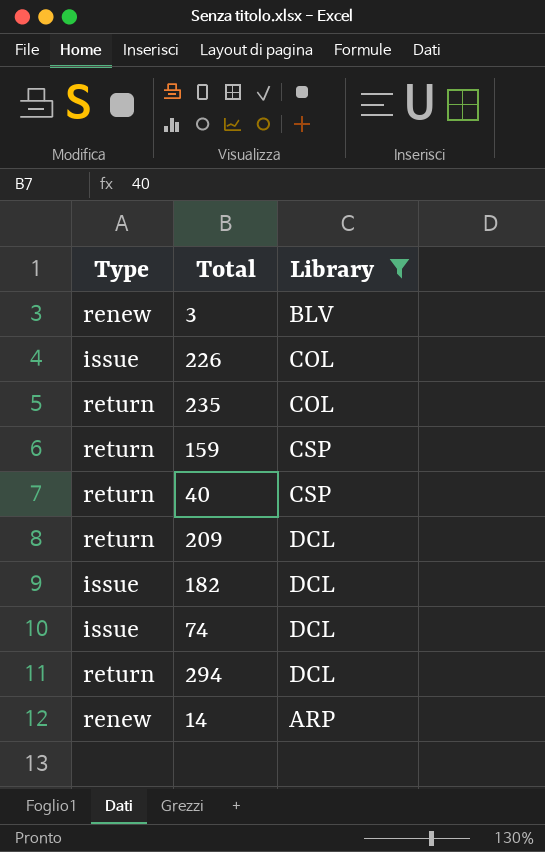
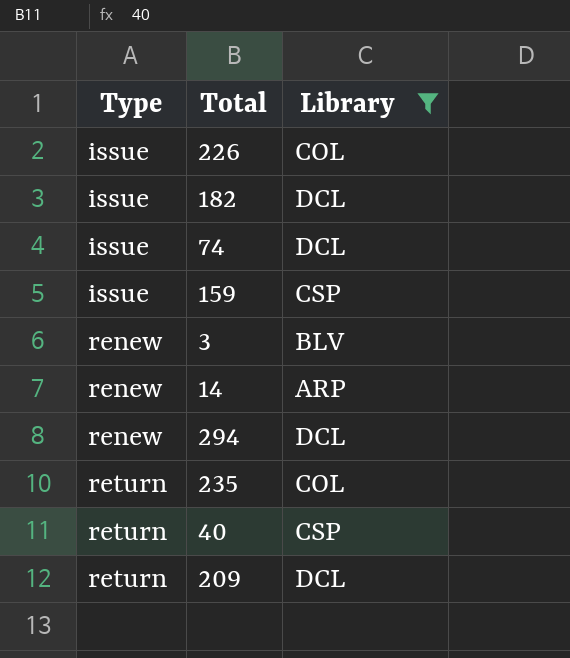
row order: none -> Type ascending
159 | Type: return -> issue
294 | Type: return -> renew

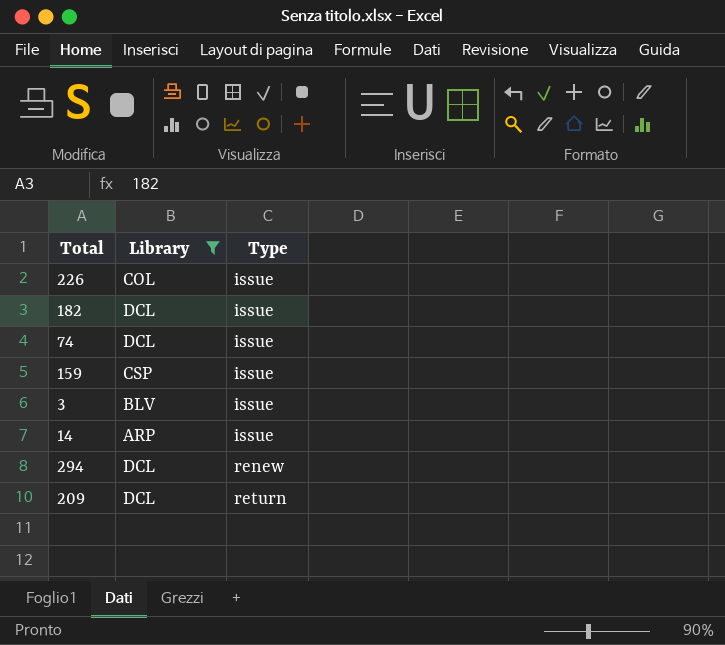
column Type | position: 1 -> 3
row 235: return | COL -> none
row 40: return | CSP -> none
3 | Type: renew -> issue
14 | Type: renew -> issue

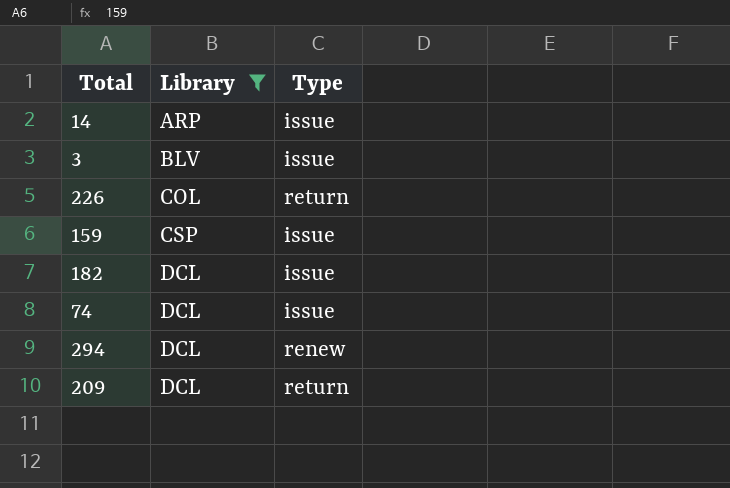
row order: Type ascending -> Library ascending
226 | Type: issue -> return

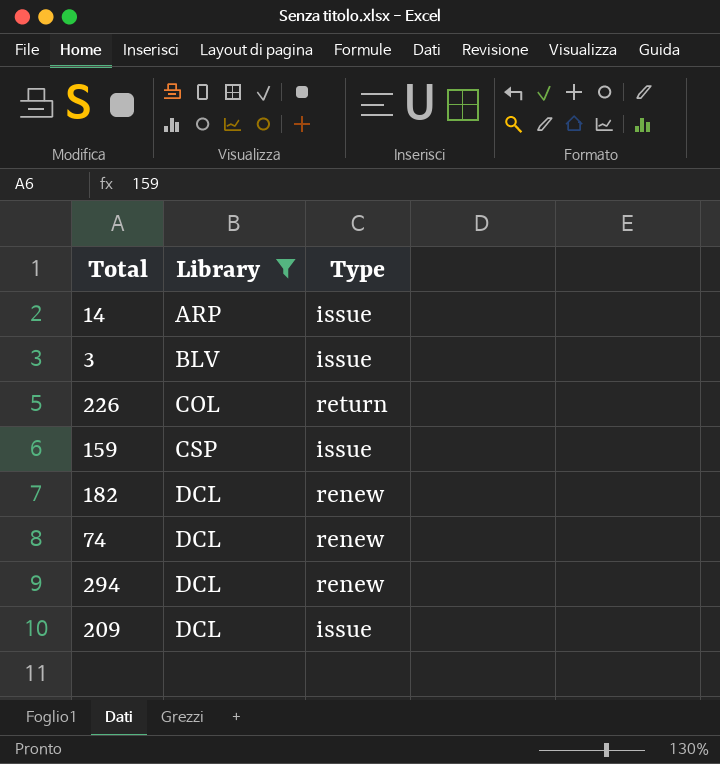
182 | Type: issue -> renew
74 | Type: issue -> renew
209 | Type: return -> issue

